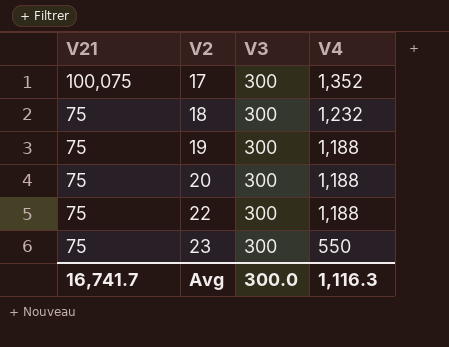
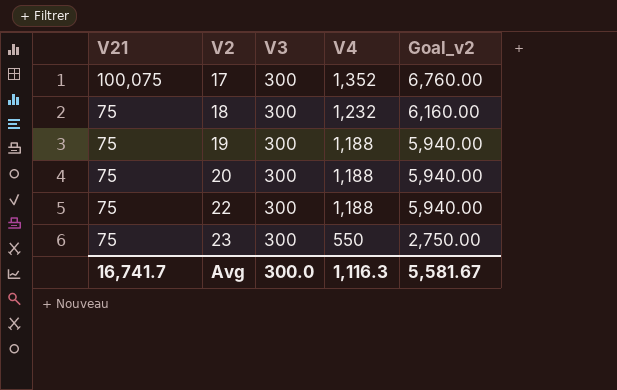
column Goal_v2 | formula: none -> [V4] * 5

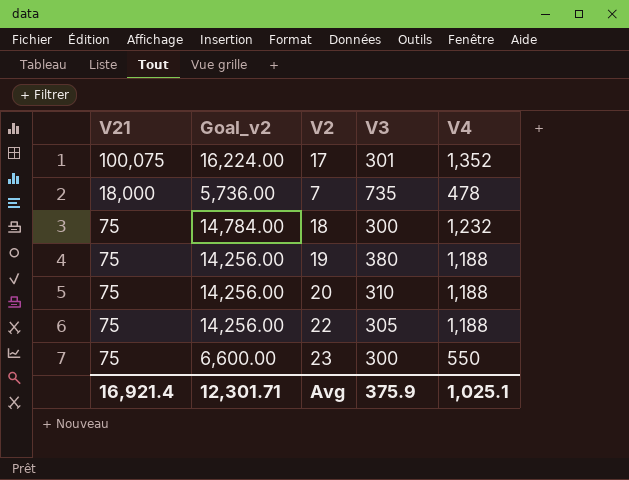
column Goal_v2 | formula: [V4] * 5 -> [V4] * 12
column Goal_v2 | position: 5 -> 2
17 | V3: 300 -> 301
row 7: none -> 18,000 | 5,736.00 | 735 | 478
19 | V3: 300 -> 380
20 | V3: 300 -> 310
22 | V3: 300 -> 305
Avg | V21: 16,741.7 -> 16,921.4
Avg | Goal_v2: 5,581.67 -> 12,301.71
Avg | V3: 300.0 -> 375.9
Avg | V4: 1,116.3 -> 1,025.1

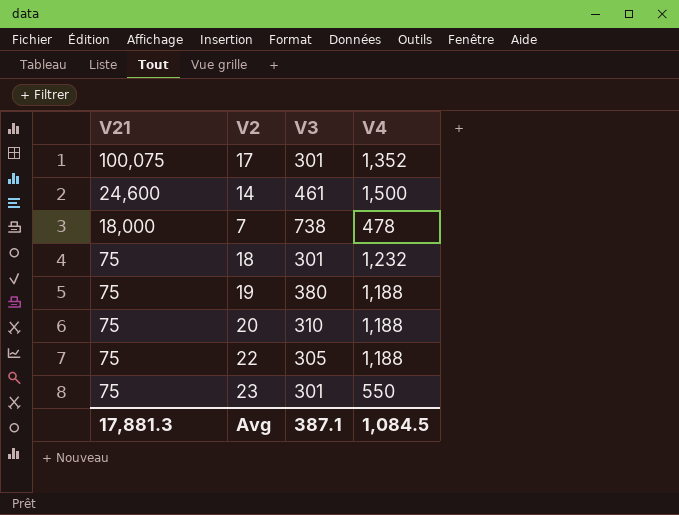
column Goal_v2 | formula: [V4] * 12 -> none
row 14: none -> 24,600 | 461 | 1,500
7 | V3: 735 -> 738
18 | V3: 300 -> 301
23 | V3: 300 -> 301
Avg | V21: 16,921.4 -> 17,881.3
Avg | V3: 375.9 -> 387.1
Avg | V4: 1,025.1 -> 1,084.5

